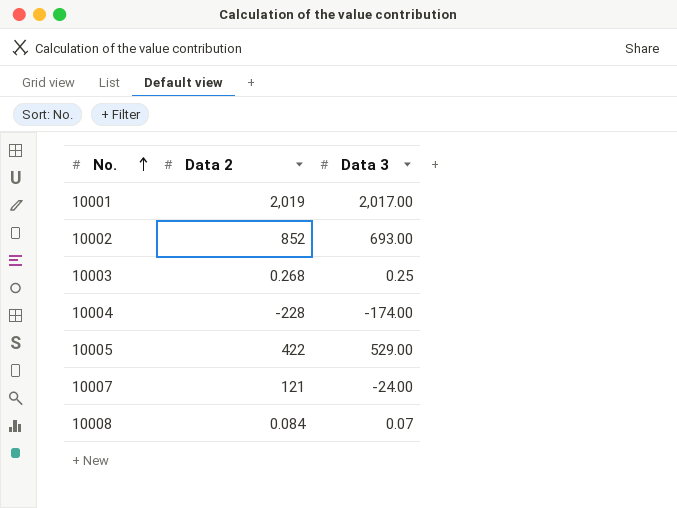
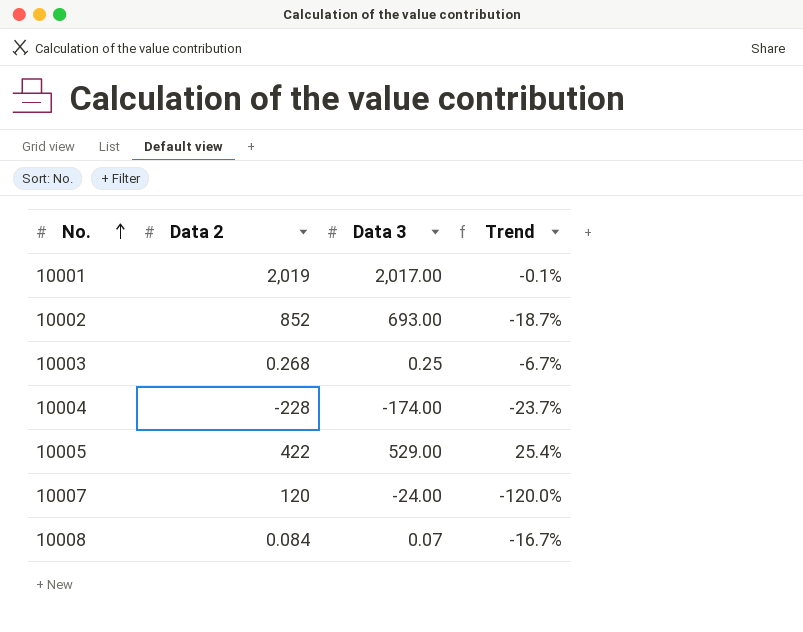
column Trend | formula: none -> ([Data 3] - [Data 2]) / [Data 2]
10007 | Data 2: 121 -> 120

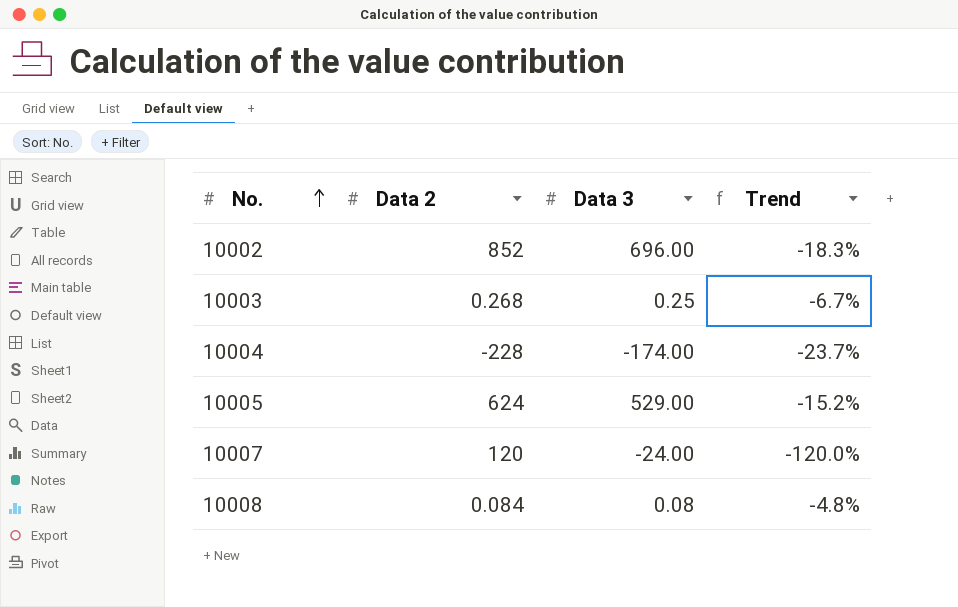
row 10001: 2,019 | 2,017.00 | -0.1% -> none
10002 | Data 3: 693.00 -> 696.00
10002 | Trend: -18.7% -> -18.3%
10005 | Data 2: 422 -> 624
10005 | Trend: 25.4% -> -15.2%
10008 | Data 3: 0.07 -> 0.08
10008 | Trend: -16.7% -> -4.8%

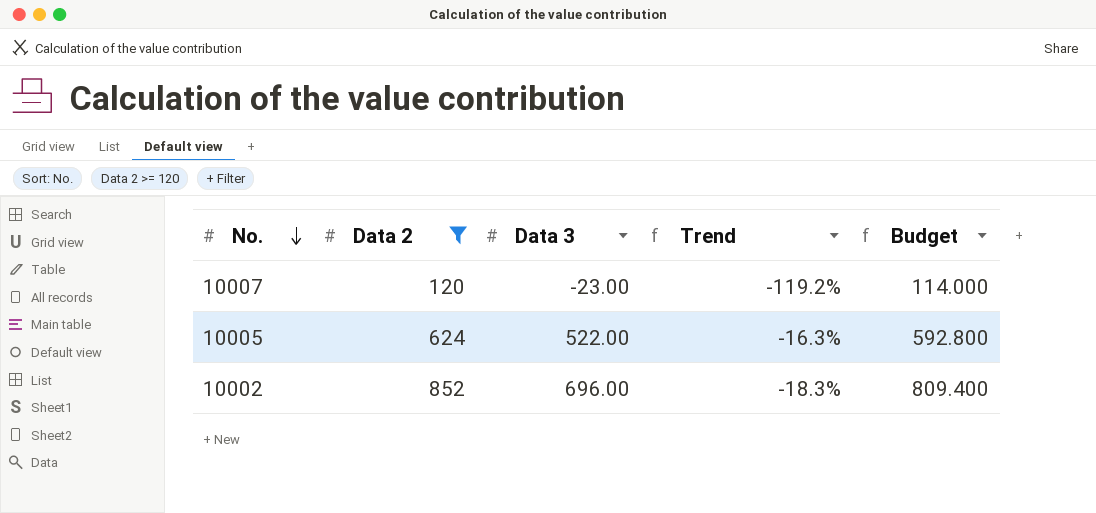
filter: none -> Data 2 >= 120
row order: No. ascending -> No. descending
column Budget | formula: none -> [Data 2] * 0.95
10007 | Data 3: -24.00 -> -23.00
10007 | Trend: -120.0% -> -119.2%
10005 | Data 3: 529.00 -> 522.00
10005 | Trend: -15.2% -> -16.3%

